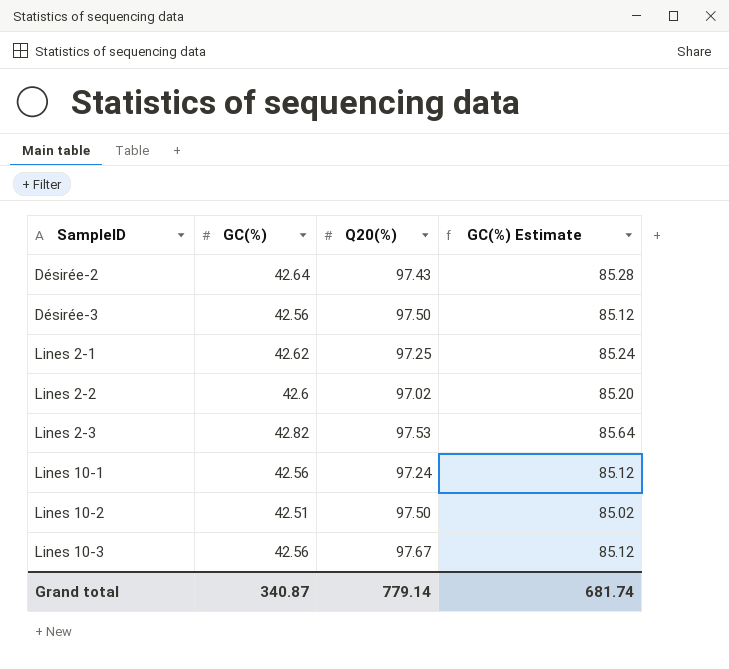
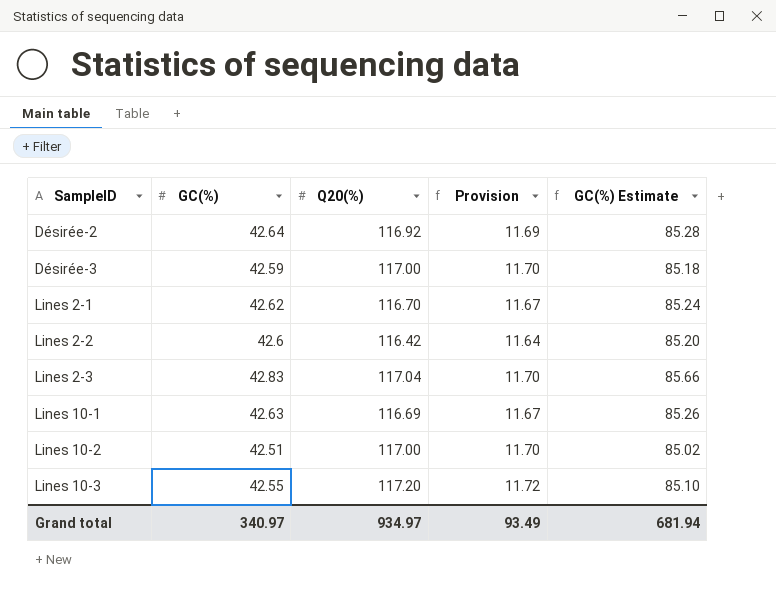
column Provision | formula: none -> [Q20(%)] * 0.1
Désirée-2 | Q20(%): 97.43 -> 116.92
Désirée-3 | GC(%): 42.56 -> 42.59
Désirée-3 | Q20(%): 97.50 -> 117.00
Désirée-3 | GC(%) Estimate: 85.12 -> 85.18
Lines 2-1 | Q20(%): 97.25 -> 116.70
Lines 2-2 | Q20(%): 97.02 -> 116.42
Lines 2-3 | GC(%): 42.82 -> 42.83
Lines 2-3 | Q20(%): 97.53 -> 117.04
Lines 2-3 | GC(%) Estimate: 85.64 -> 85.66
Lines 10-1 | GC(%): 42.56 -> 42.63
Lines 10-1 | Q20(%): 97.24 -> 116.69
Lines 10-1 | GC(%) Estimate: 85.12 -> 85.26
Lines 10-2 | Q20(%): 97.50 -> 117.00
Lines 10-3 | GC(%): 42.56 -> 42.55
Lines 10-3 | Q20(%): 97.67 -> 117.20
Lines 10-3 | GC(%) Estimate: 85.12 -> 85.10
Grand total | GC(%): 340.87 -> 340.97
Grand total | Q20(%): 779.14 -> 934.97
Grand total | GC(%) Estimate: 681.74 -> 681.94

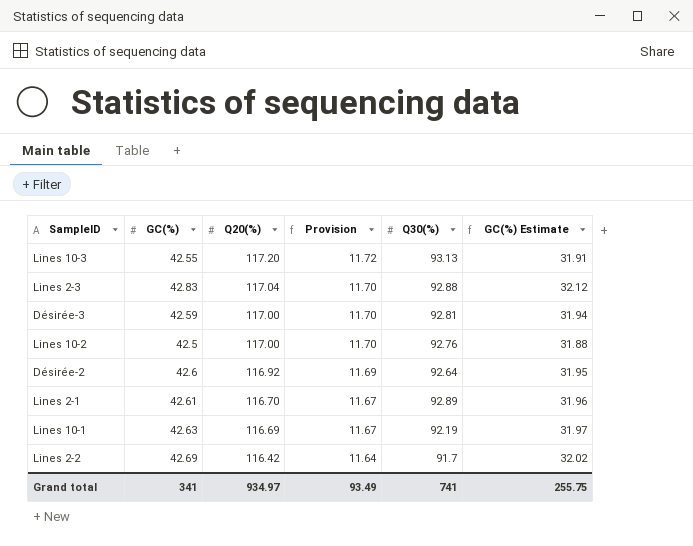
row order: SampleID ascending -> Q20(%) descending
column Q30(%) | position: none -> 5
column GC(%) Estimate | formula: [GC(%)] * 2 -> [GC(%)] * 0.75
Lines 10-2 | GC(%): 42.51 -> 42.5
Désirée-2 | GC(%): 42.64 -> 42.6
Lines 2-1 | GC(%): 42.62 -> 42.61
Lines 2-2 | GC(%): 42.6 -> 42.69
Grand total | GC(%): 340.97 -> 341
Grand total | GC(%) Estimate: 681.94 -> 255.75

